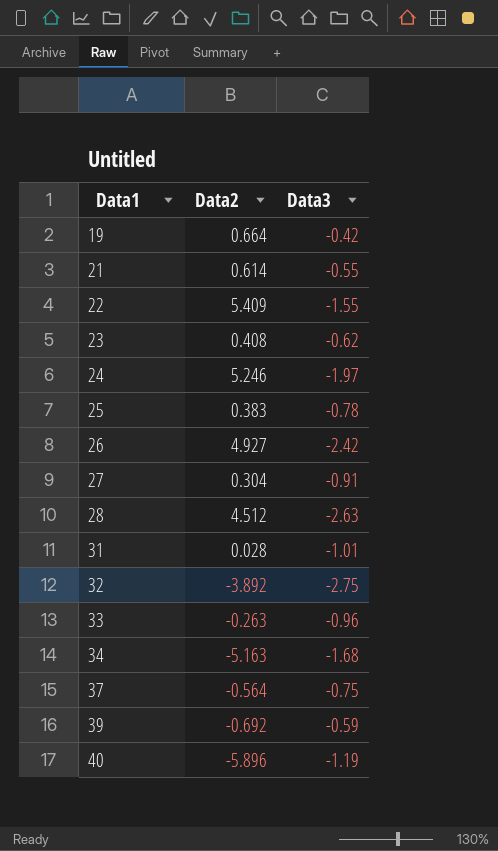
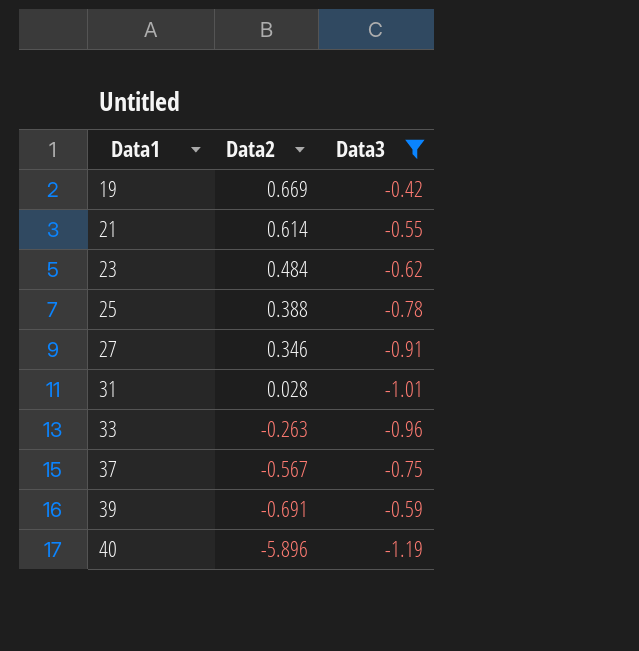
filter: none -> Data3 >= -1.19
19 | Data2: 0.664 -> 0.669
23 | Data2: 0.408 -> 0.484
25 | Data2: 0.383 -> 0.388
27 | Data2: 0.304 -> 0.346
37 | Data2: -0.564 -> -0.567
39 | Data2: -0.692 -> -0.691

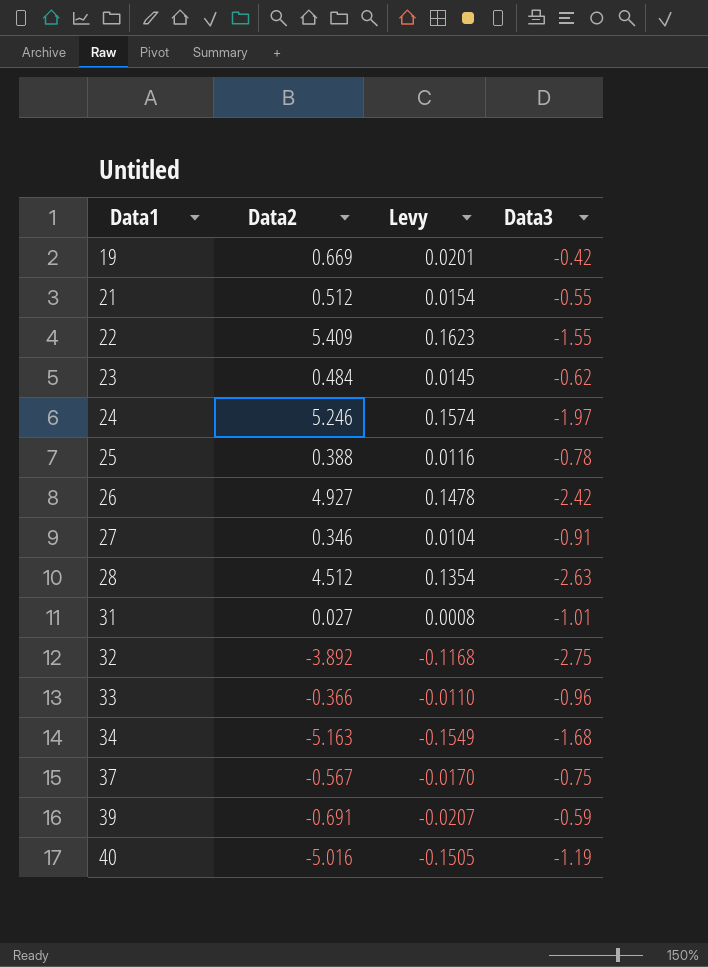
filter: Data3 >= -1.19 -> none
column Levy | formula: none -> [Data2] * 0.03
21 | Data2: 0.614 -> 0.512
31 | Data2: 0.028 -> 0.027
33 | Data2: -0.263 -> -0.366
40 | Data2: -5.896 -> -5.016

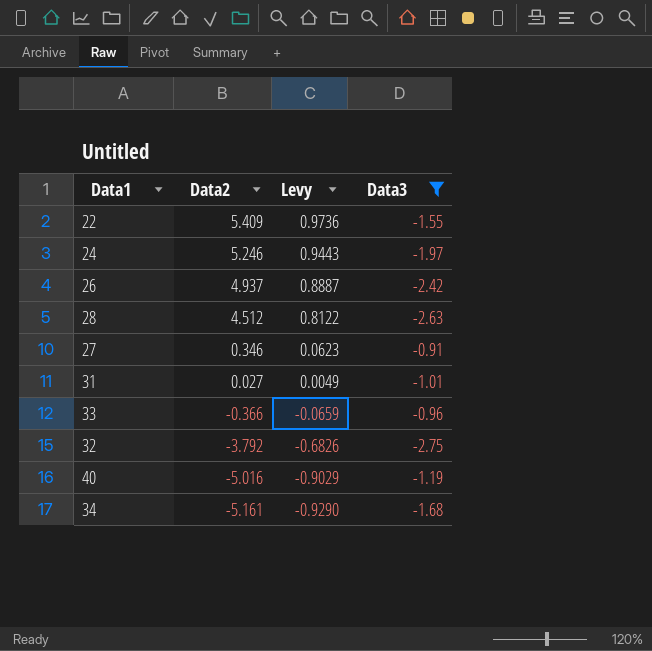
filter: none -> Data3 <= -0.91
row order: Data1 ascending -> Data2 descending
column Levy | formula: [Data2] * 0.03 -> [Data2] * 0.18
26 | Data2: 4.927 -> 4.937
32 | Data2: -3.892 -> -3.792
34 | Data2: -5.163 -> -5.161

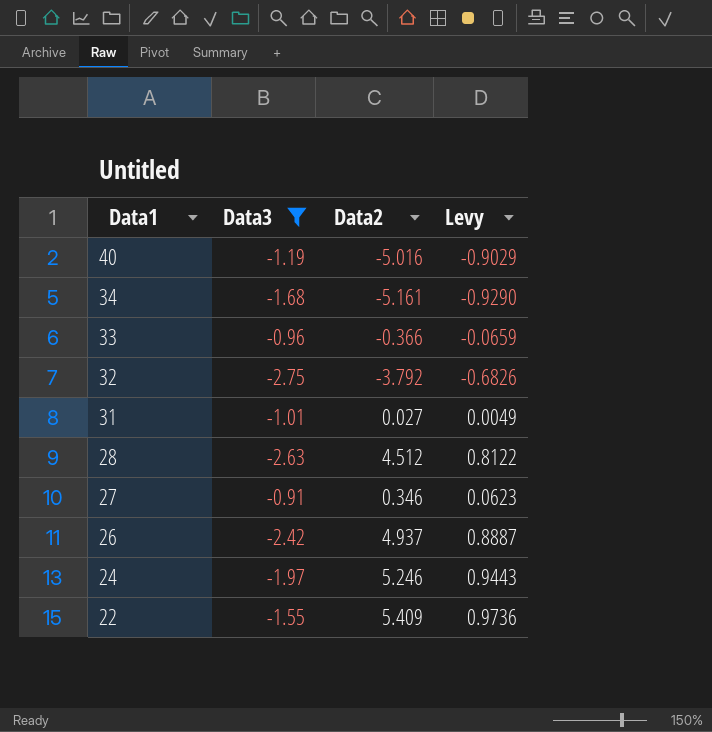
row order: Data2 descending -> Data1 descending
column Data3 | position: 4 -> 2

